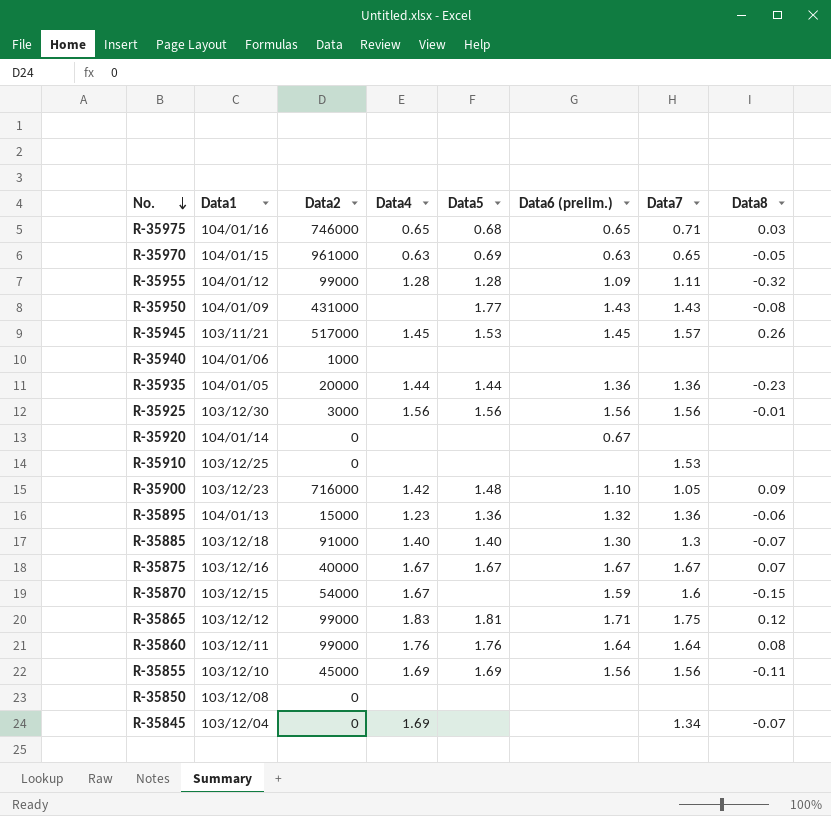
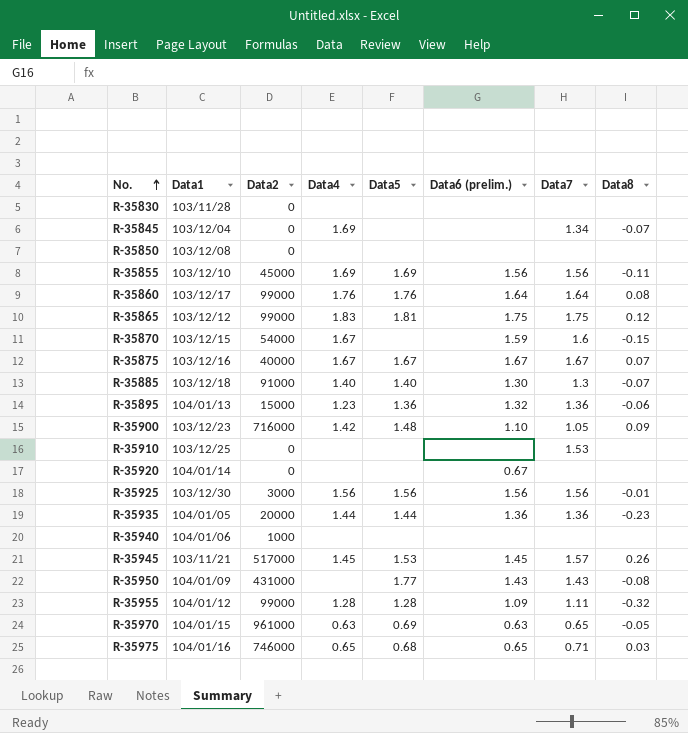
row order: No. descending -> No. ascending
row R-35830: none -> 103/11/28 | 0 | none | none | none | none | none
R-35860 | Data1: 103/12/11 -> 103/12/17
R-35865 | Data6 (prelim.): 1.71 -> 1.75

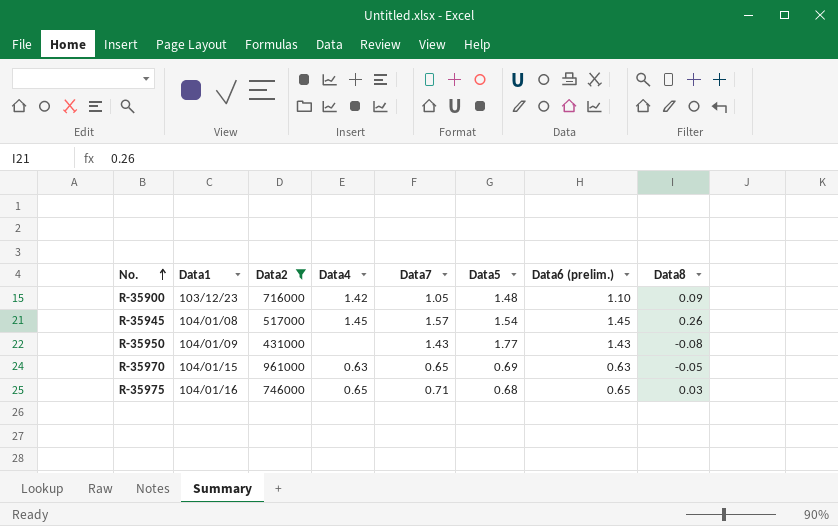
filter: none -> Data2 >= 431000
column Data7 | position: 7 -> 5
R-35945 | Data1: 103/11/21 -> 104/01/08
R-35945 | Data5: 1.53 -> 1.54

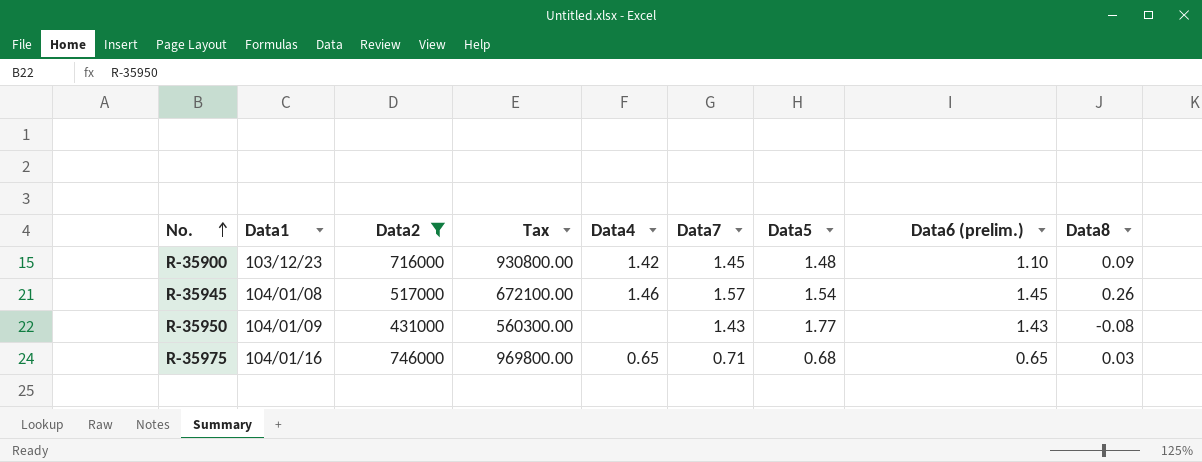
column Tax | formula: none -> [Data2] * 1.3
row R-35970: 104/01/15 | 961000 | 0.63 | 0.65 | 0.69 | 0.63 | -0.05 -> none
R-35900 | Data7: 1.05 -> 1.45
R-35945 | Data4: 1.45 -> 1.46

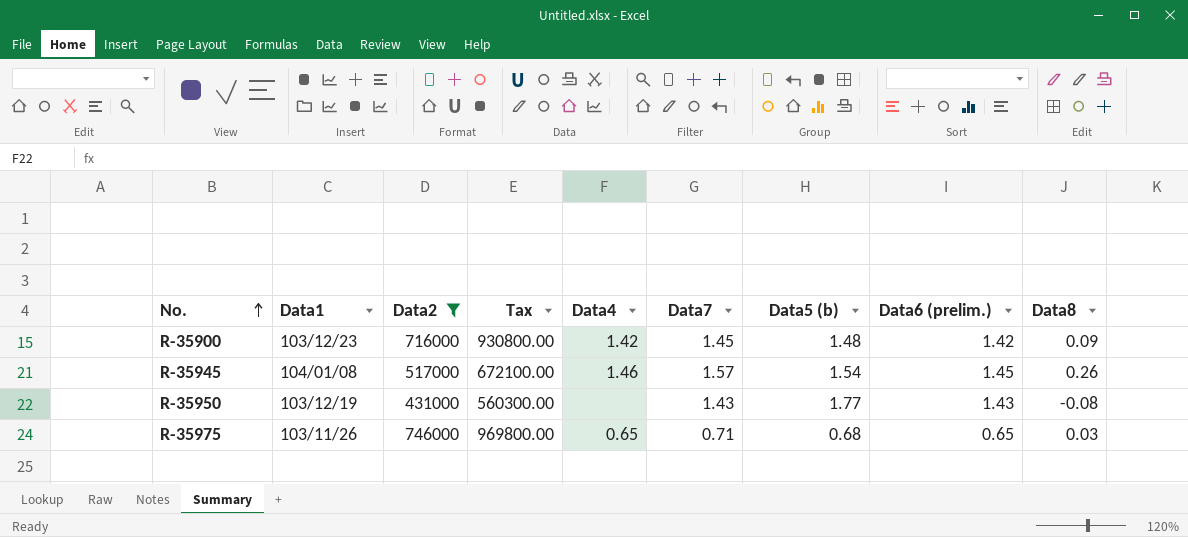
column name: Data5 -> Data5 (b)
R-35900 | Data6 (prelim.): 1.10 -> 1.42
R-35950 | Data1: 104/01/09 -> 103/12/19
R-35975 | Data1: 104/01/16 -> 103/11/26

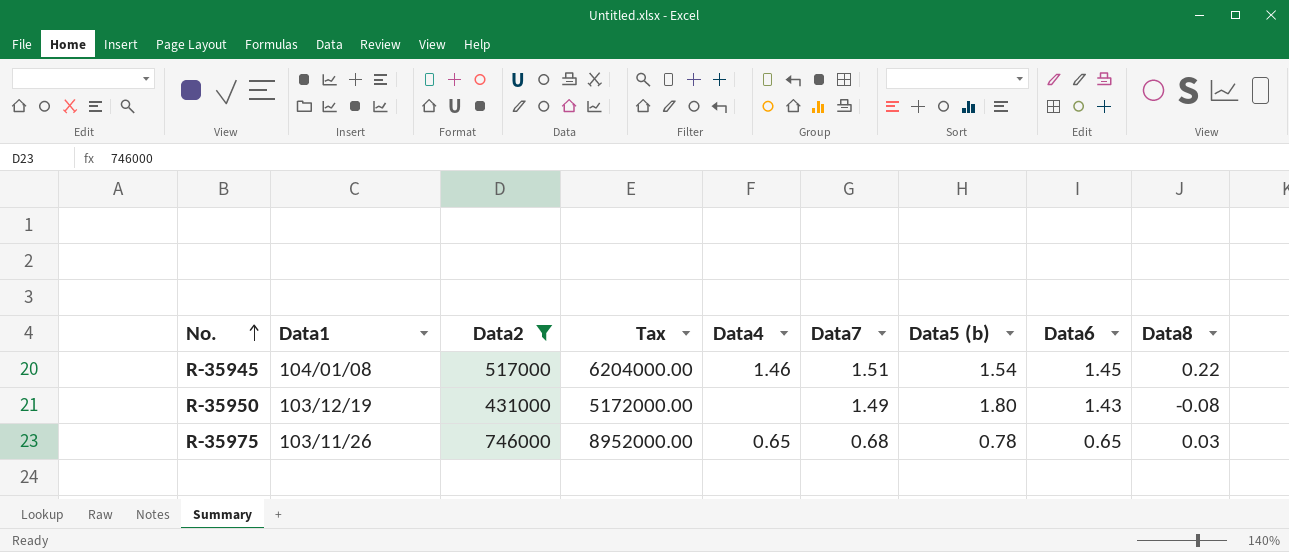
column Tax | formula: [Data2] * 1.3 -> [Data2] * 12
column name: Data6 (prelim.) -> Data6
row R-35900: 103/12/23 | 716000 | 930800.00 | 1.42 | 1.45 | 1.48 | 1.42 | 0.09 -> none
R-35945 | Data7: 1.57 -> 1.51
R-35945 | Data8: 0.26 -> 0.22
R-35950 | Data7: 1.43 -> 1.49
R-35950 | Data5 (b): 1.77 -> 1.80
R-35975 | Data7: 0.71 -> 0.68
R-35975 | Data5 (b): 0.68 -> 0.78

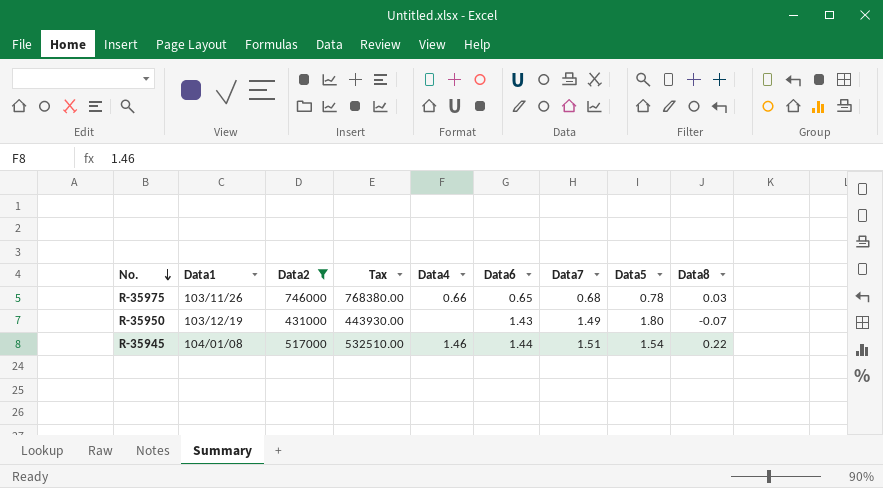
row order: No. ascending -> No. descending
column Tax | formula: [Data2] * 12 -> [Data2] * 1.03
column Data6 | position: 8 -> 6
column name: Data5 (b) -> Data5
R-35975 | Data4: 0.65 -> 0.66
R-35950 | Data8: -0.08 -> -0.07
R-35945 | Data6: 1.45 -> 1.44

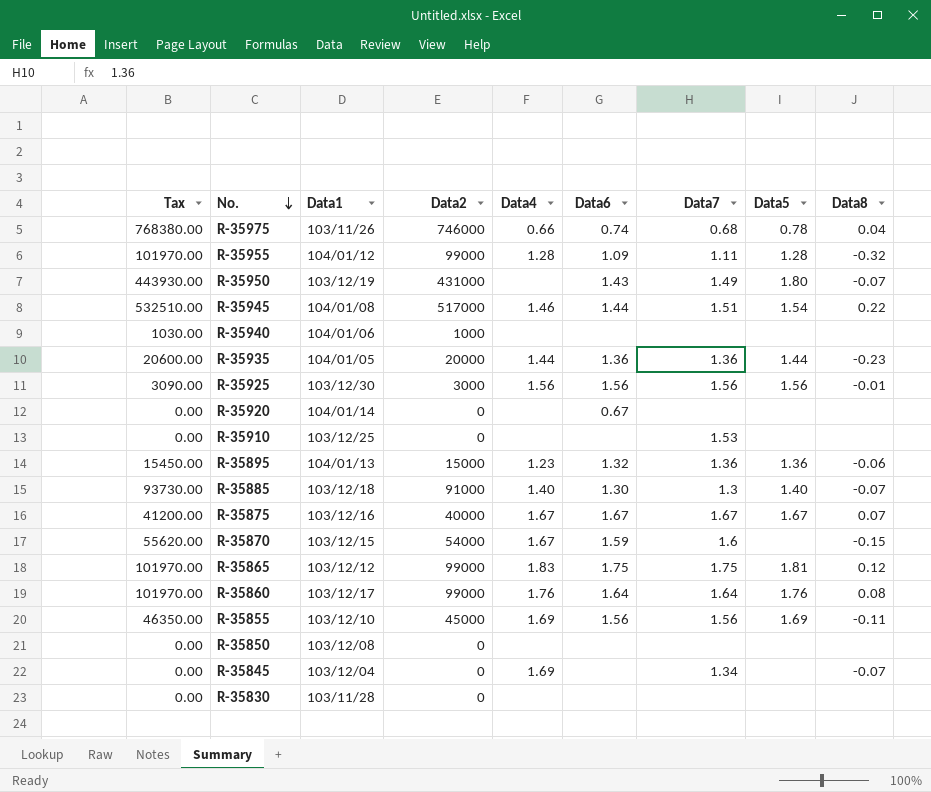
filter: Data2 >= 431000 -> none
column Tax | position: 4 -> 1
R-35975 | Data6: 0.65 -> 0.74
R-35975 | Data8: 0.03 -> 0.04

